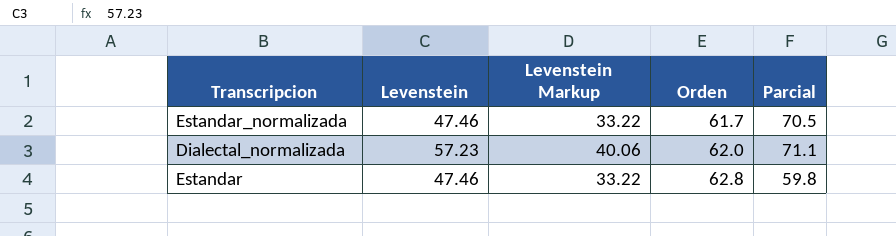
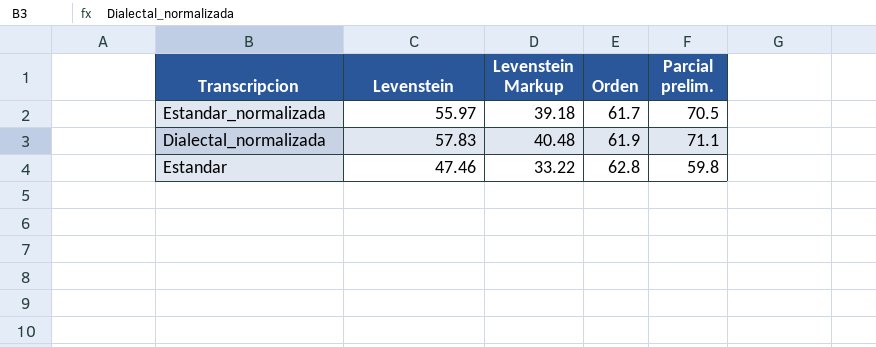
column name: Parcial -> Parcial prelim.
Estandar_normalizada | Levenstein: 47.46 -> 55.97
Estandar_normalizada | Levenstein Markup: 33.22 -> 39.18
Dialectal_normalizada | Levenstein: 57.23 -> 57.83
Dialectal_normalizada | Levenstein Markup: 40.06 -> 40.48
Dialectal_normalizada | Orden: 62.0 -> 61.9

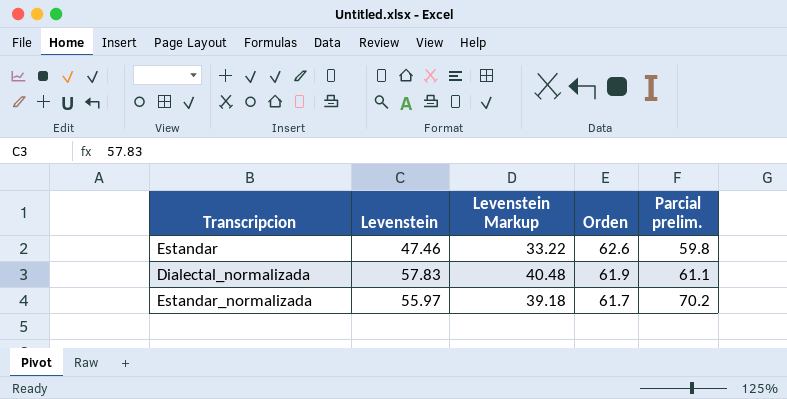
row order: Orden ascending -> Orden descending
Estandar | Orden: 62.8 -> 62.6
Dialectal_normalizada | Parcial prelim.: 71.1 -> 61.1
Estandar_normalizada | Parcial prelim.: 70.5 -> 70.2

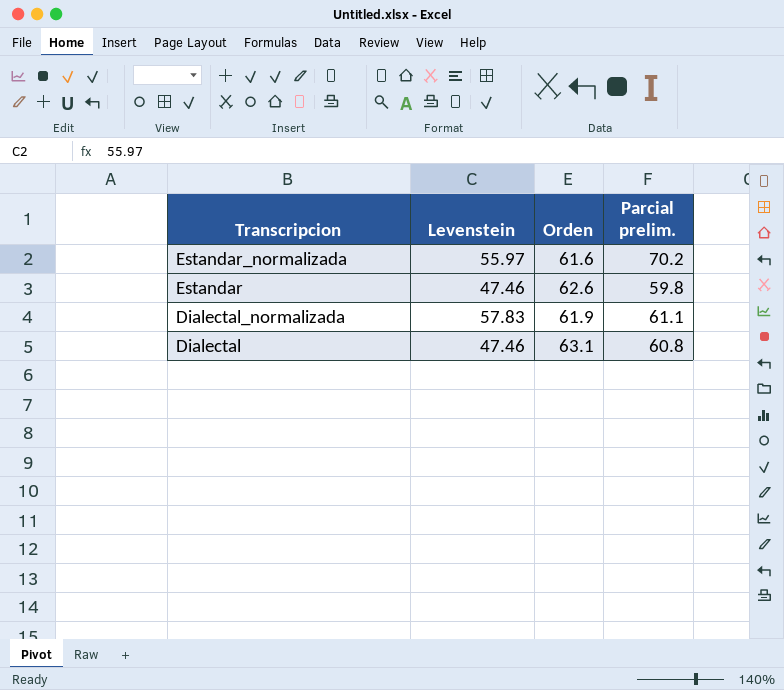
row order: Orden descending -> Transcripcion descending
column Levenstein Markup | formula: [Levenstein] * 0.7 -> none
Estandar_normalizada | Orden: 61.7 -> 61.6
row Dialectal: none -> 47.46 | 63.1 | 60.8

